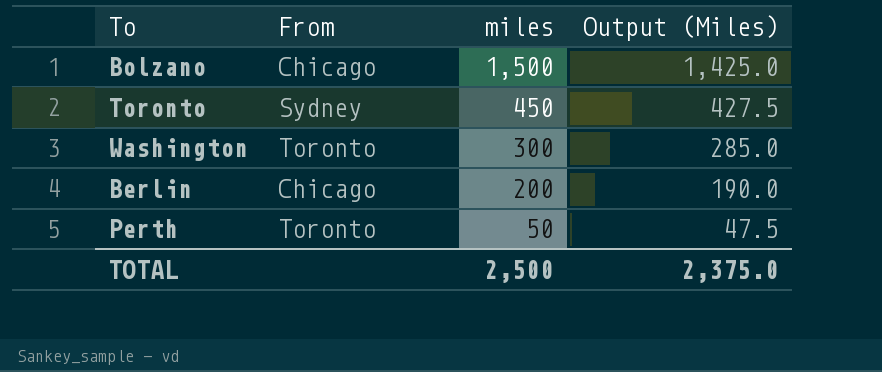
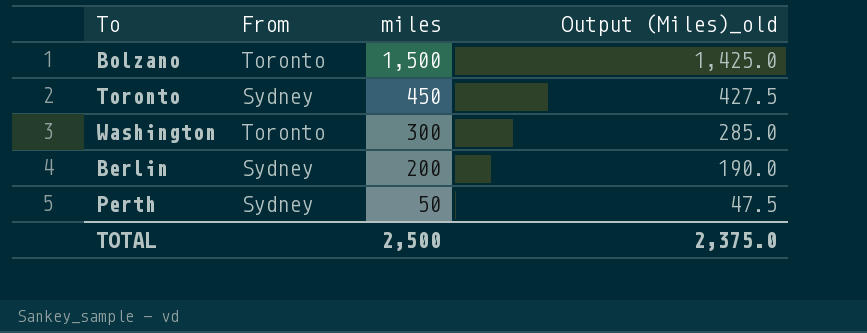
column name: Output (Miles) -> Output (Miles)_old
Bolzano | From: Chicago -> Toronto
Berlin | From: Chicago -> Sydney
Perth | From: Toronto -> Sydney

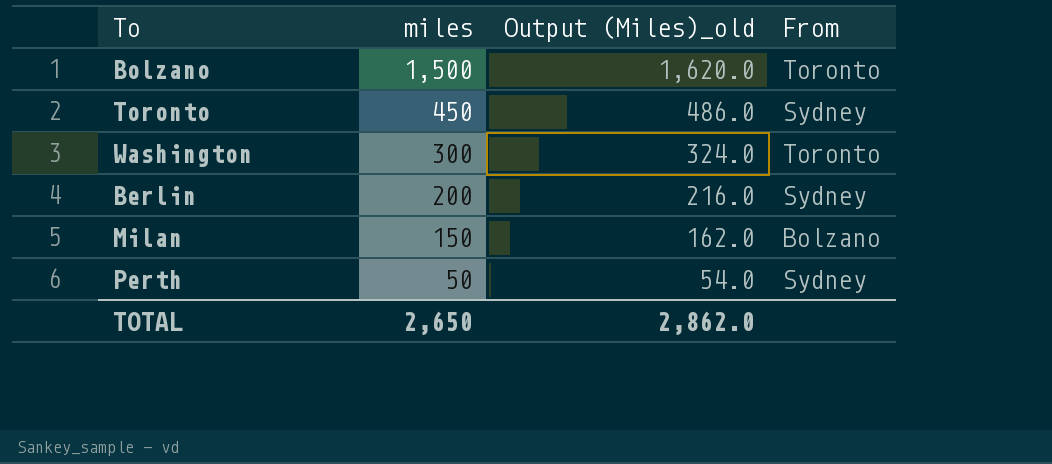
column Output (Miles)_old | formula: [miles] * 0.95 -> [miles] * 1.08
column From | position: 2 -> 4
row Milan: none -> 150 | 162.0 | Bolzano
TOTAL | miles: 2,500 -> 2,650
TOTAL | Output (Miles)_old: 2,375.0 -> 2,862.0

